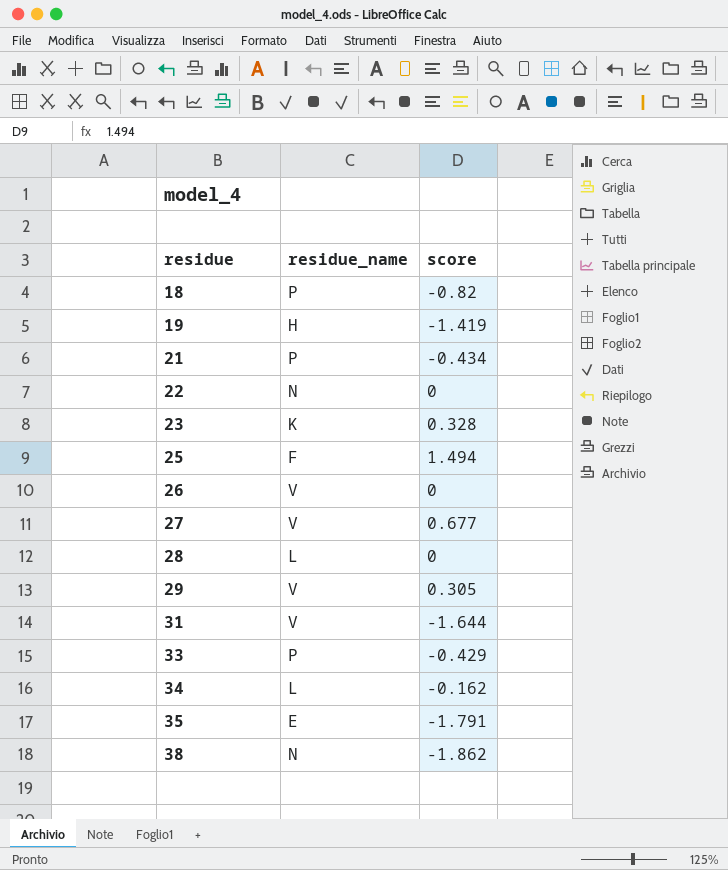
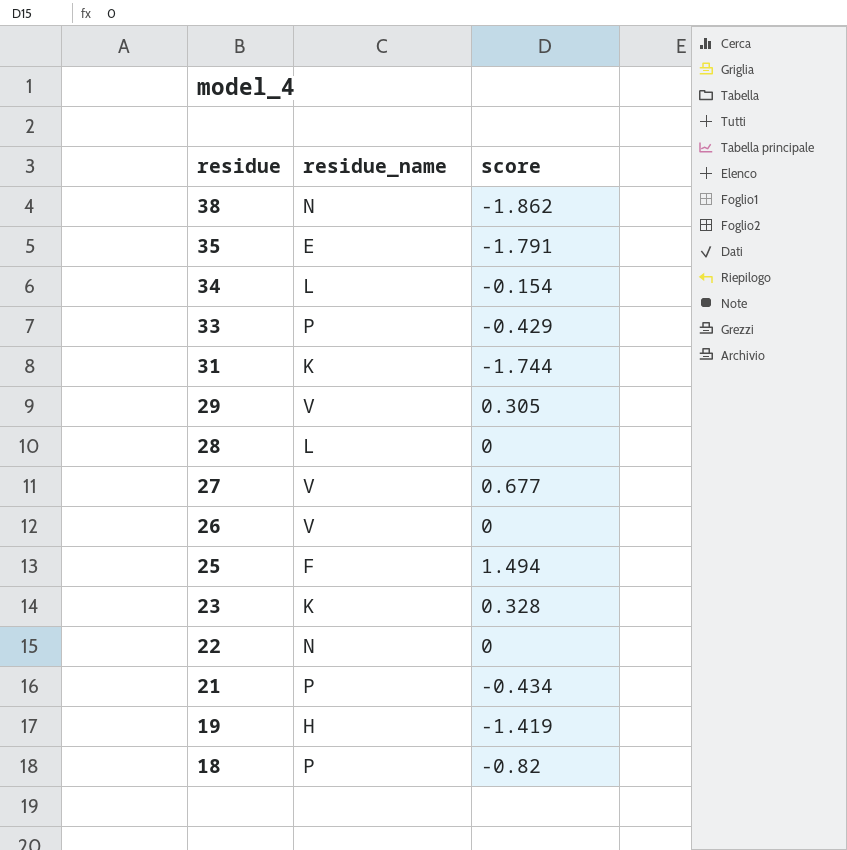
row order: residue ascending -> residue descending
34 | score: -0.162 -> -0.154
31 | residue_name: V -> K
31 | score: -1.644 -> -1.744

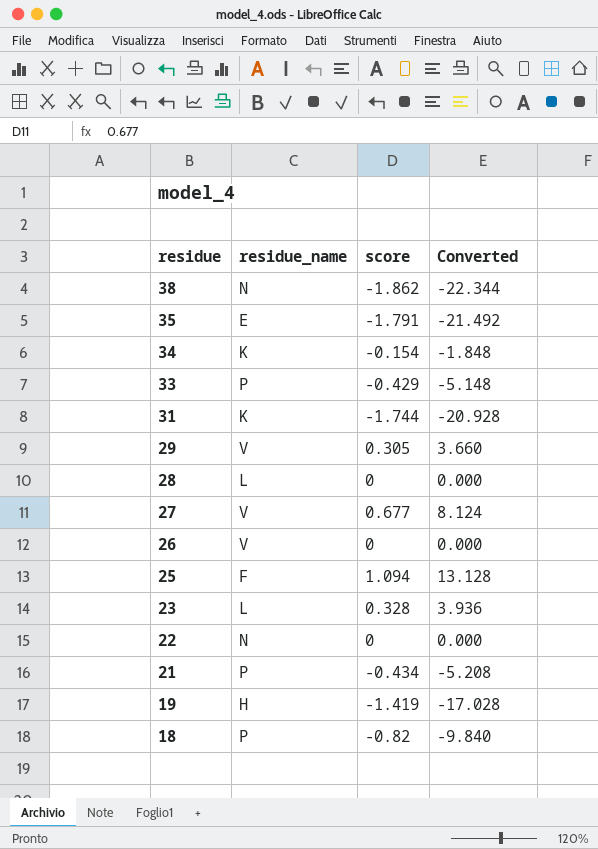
column Converted | formula: none -> [score] * 12
34 | residue_name: L -> K
25 | score: 1.494 -> 1.094
23 | residue_name: K -> L

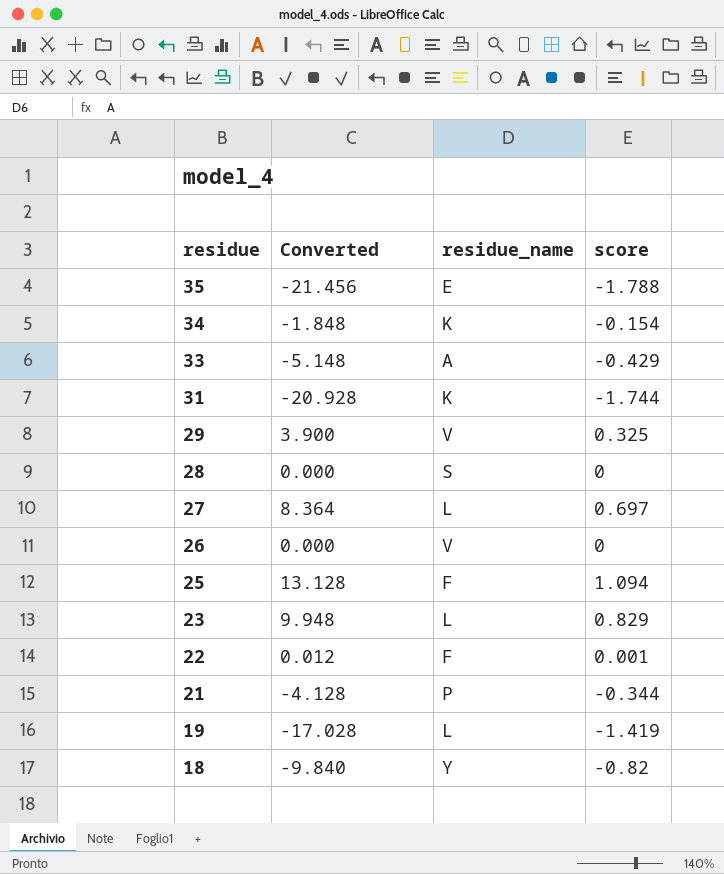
column Converted | position: 4 -> 2
row 38: N | -1.862 | -22.344 -> none
35 | Converted: -21.492 -> -21.456
35 | score: -1.791 -> -1.788
33 | residue_name: P -> A
29 | Converted: 3.660 -> 3.900
29 | score: 0.305 -> 0.325
28 | residue_name: L -> S
27 | Converted: 8.124 -> 8.364
27 | residue_name: V -> L
27 | score: 0.677 -> 0.697
23 | Converted: 3.936 -> 9.948
23 | score: 0.328 -> 0.829
22 | Converted: 0.000 -> 0.012
22 | residue_name: N -> F
22 | score: 0 -> 0.001
21 | Converted: -5.208 -> -4.128
21 | score: -0.434 -> -0.344
19 | residue_name: H -> L
18 | residue_name: P -> Y

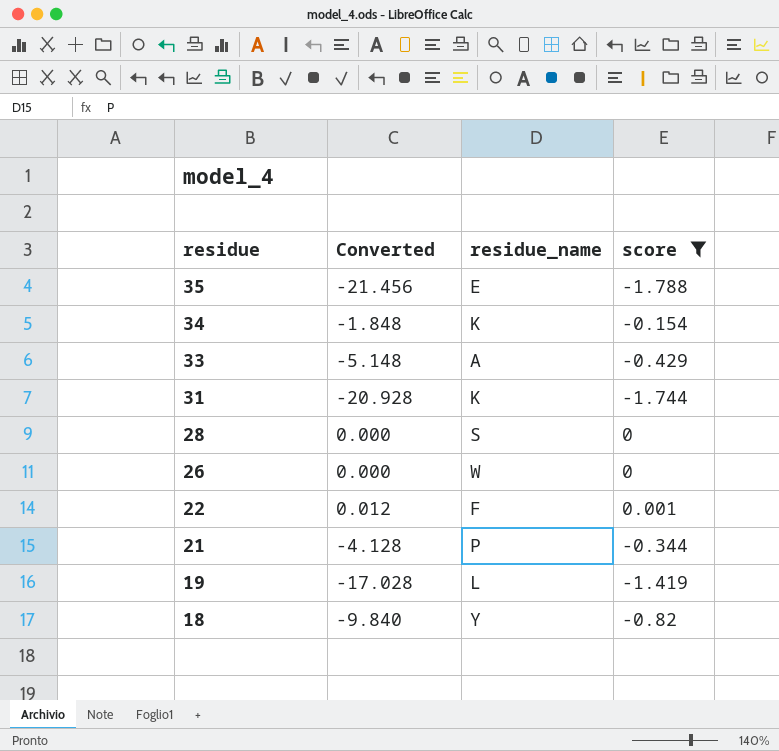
filter: none -> score <= 0.001
26 | residue_name: V -> W

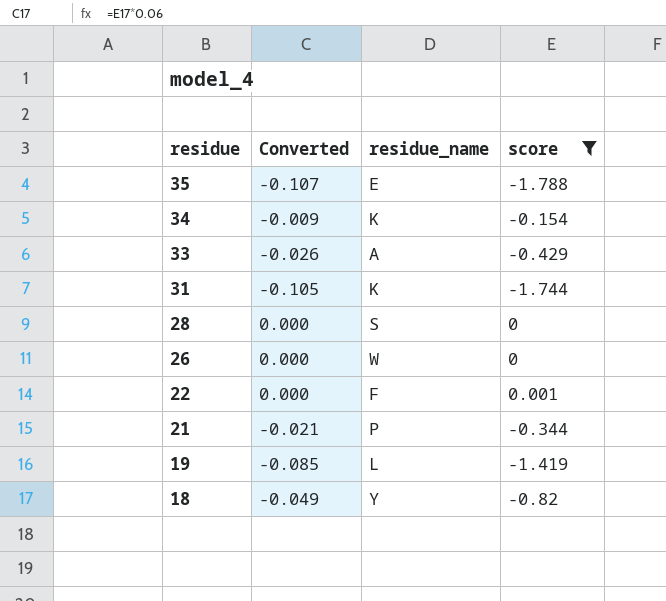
column Converted | formula: [score] * 12 -> [score] * 0.06

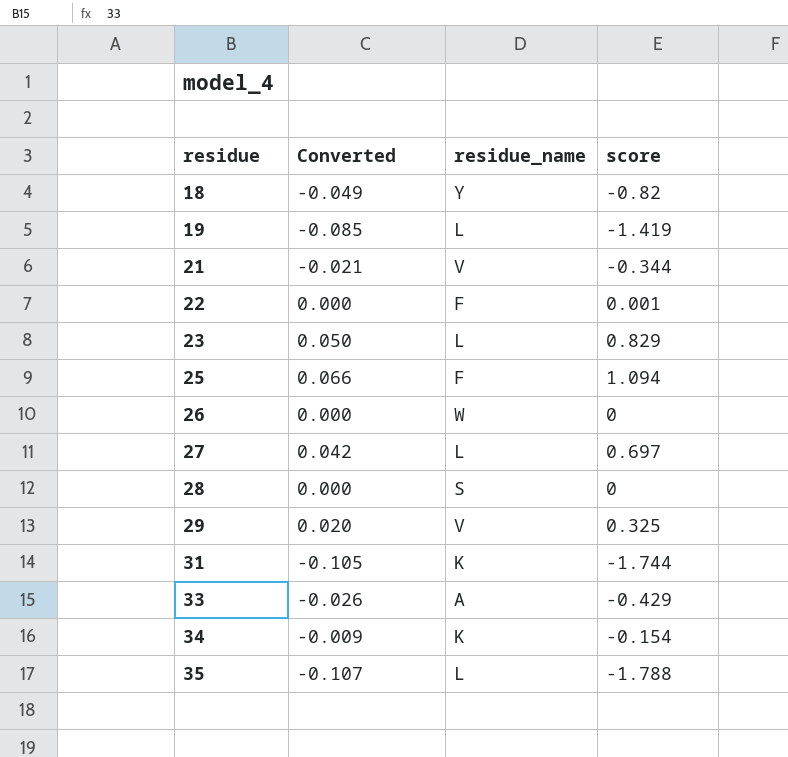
filter: score <= 0.001 -> none
row order: residue descending -> residue ascending
21 | residue_name: P -> V
35 | residue_name: E -> L

